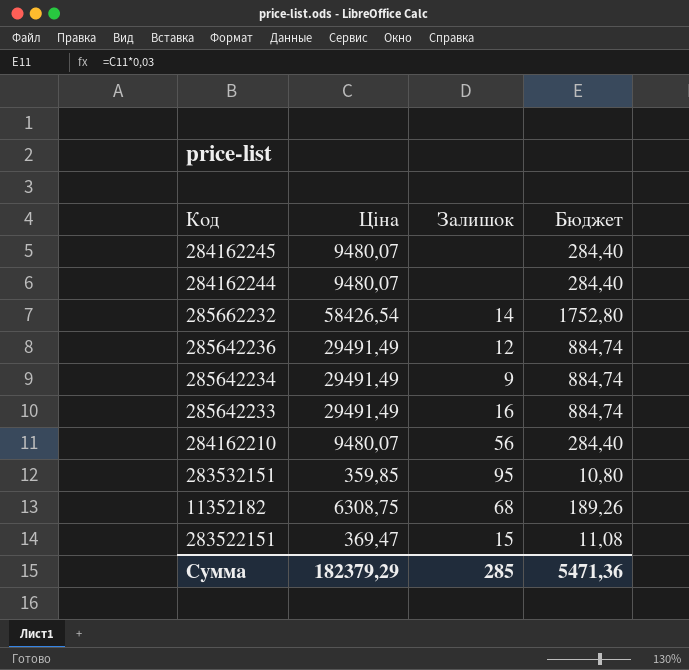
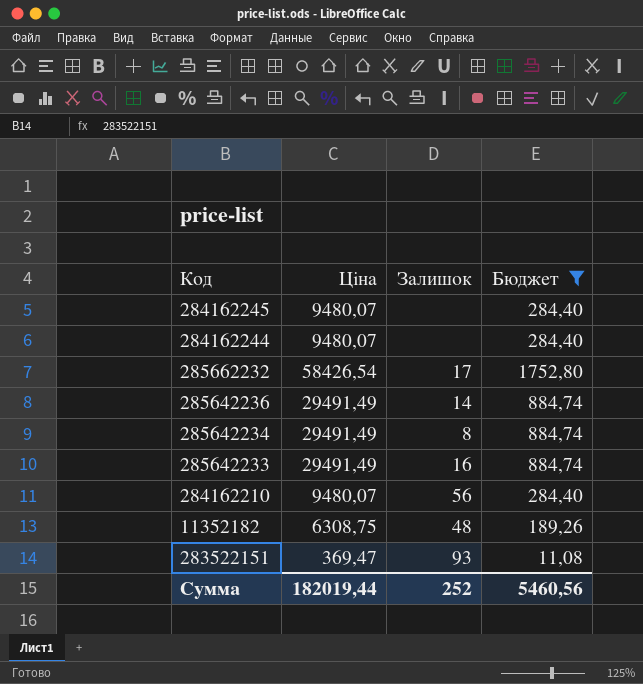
filter: none -> Бюджет != 10,80
285662232 | Залишок: 14 -> 17
285642236 | Залишок: 12 -> 14
285642234 | Залишок: 9 -> 8
11352182 | Залишок: 68 -> 48
283522151 | Залишок: 15 -> 93
Сумма | Ціна: 182379,29 -> 182019,44
Сумма | Залишок: 285 -> 252
Сумма | Бюджет: 5471,36 -> 5460,56

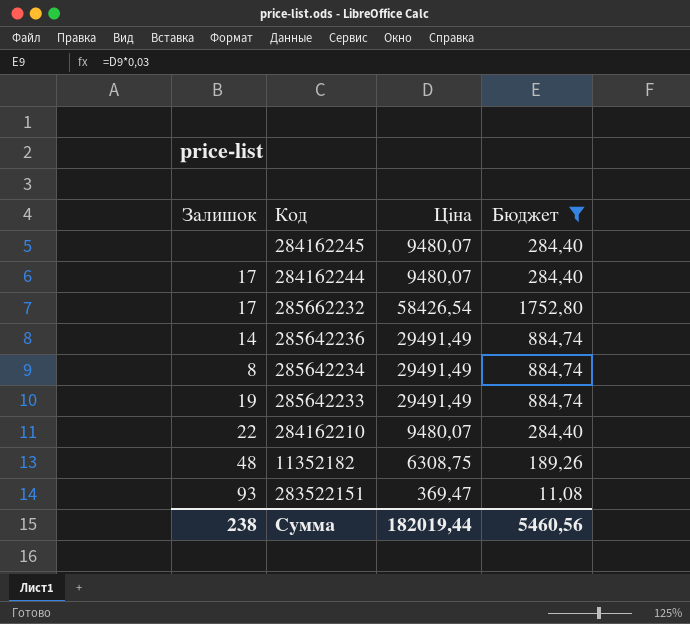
column Залишок | position: 3 -> 1
284162244 | Залишок: none -> 17
285642233 | Залишок: 16 -> 19
284162210 | Залишок: 56 -> 22
Сумма | Залишок: 252 -> 238

